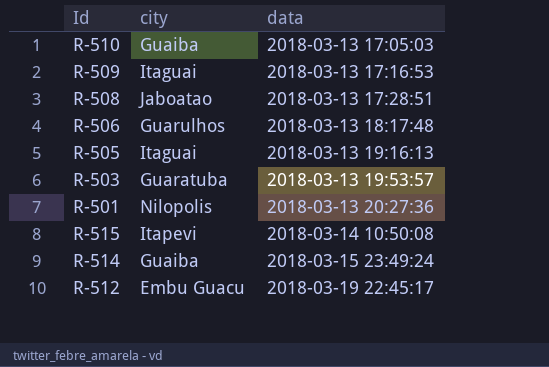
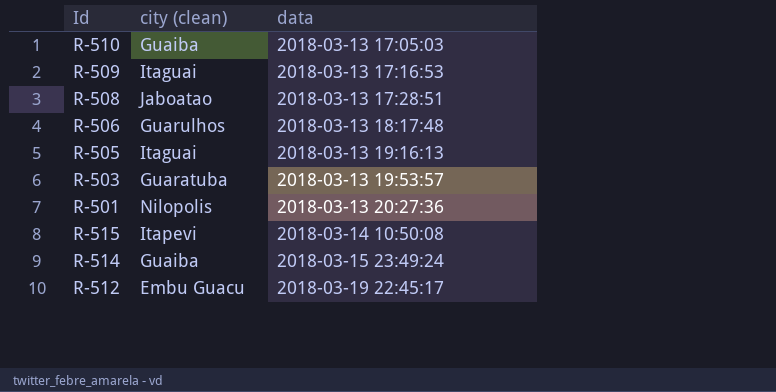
column name: city -> city (clean)

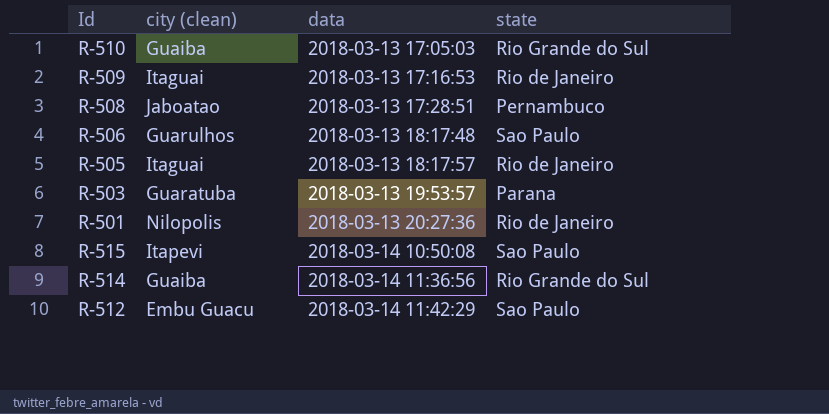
column state | position: none -> 4
R-505 | data: 2018-03-13 19:16:13 -> 2018-03-13 18:17:57
R-514 | data: 2018-03-15 23:49:24 -> 2018-03-14 11:36:56
R-512 | data: 2018-03-19 22:45:17 -> 2018-03-14 11:42:29

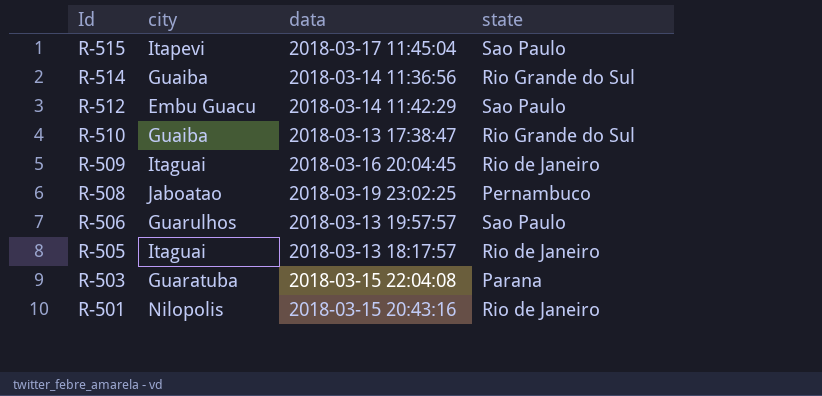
row order: data ascending -> Id descending
column name: city (clean) -> city
R-515 | data: 2018-03-14 10:50:08 -> 2018-03-17 11:45:04
R-510 | data: 2018-03-13 17:05:03 -> 2018-03-13 17:38:47
R-509 | data: 2018-03-13 17:16:53 -> 2018-03-16 20:04:45
R-508 | data: 2018-03-13 17:28:51 -> 2018-03-19 23:02:25
R-506 | data: 2018-03-13 18:17:48 -> 2018-03-13 19:57:57
R-503 | data: 2018-03-13 19:53:57 -> 2018-03-15 22:04:08
R-501 | data: 2018-03-13 20:27:36 -> 2018-03-15 20:43:16

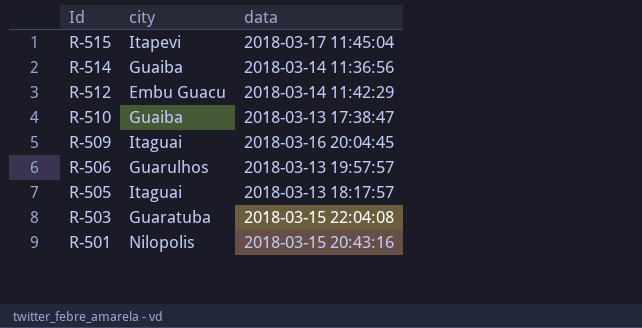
column state | position: 4 -> none
row R-508: Jaboatao | 2018-03-19 23:02:25 | Pernambuco -> none

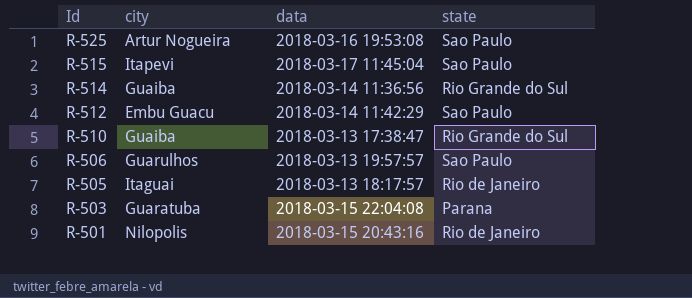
column state | position: none -> 4
row R-509: Itaguai | 2018-03-16 20:04:45 -> none
row R-525: none -> Artur Nogueira | 2018-03-16 19:53:08 | Sao Paulo

